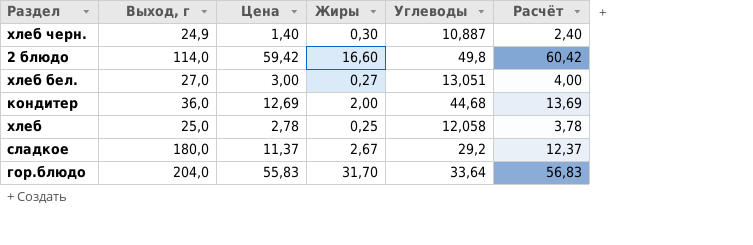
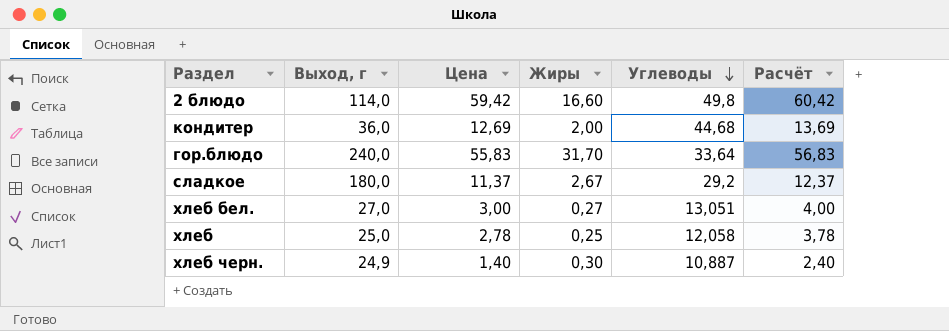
row order: none -> Углеводы descending
гор.блюдо | Выход, г: 204,0 -> 240,0

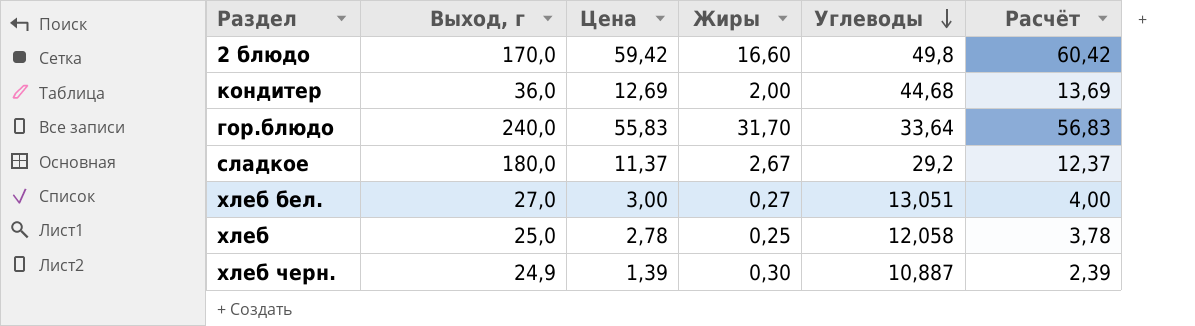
2 блюдо | Выход, г: 114,0 -> 170,0
хлеб черн. | Цена: 1,40 -> 1,39
хлеб черн. | Расчёт: 2,40 -> 2,39

